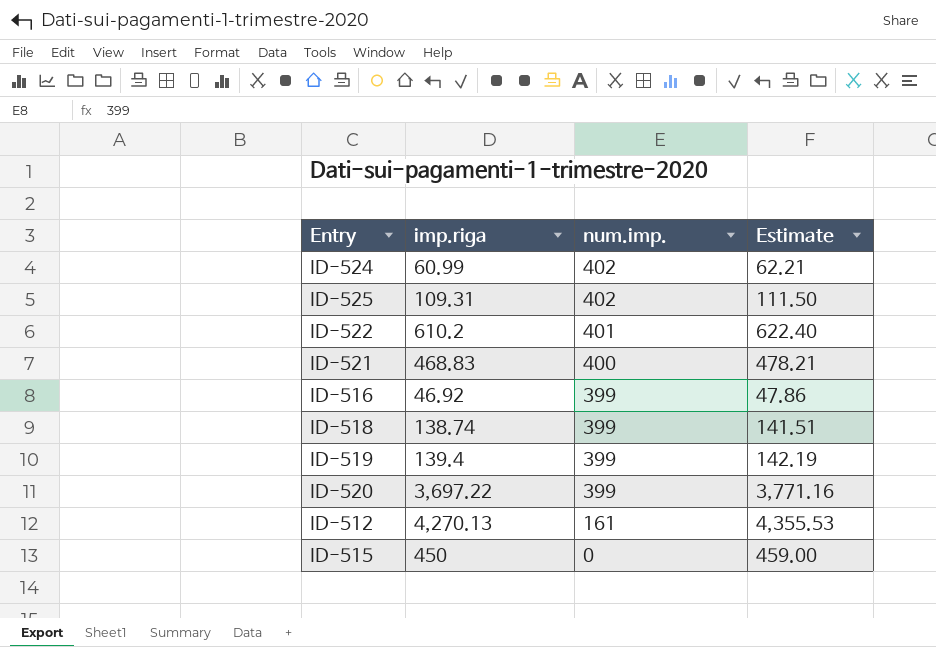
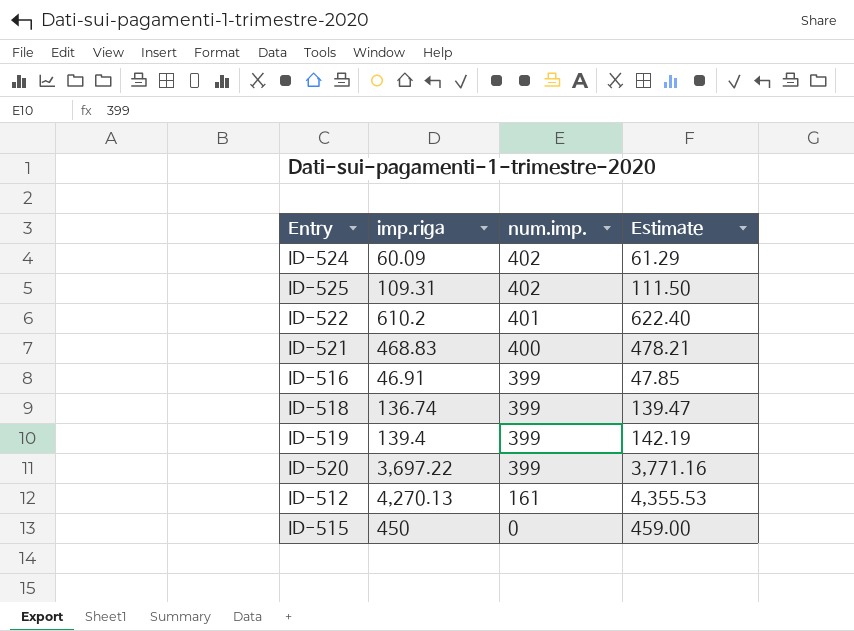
ID-524 | imp.riga: 60.99 -> 60.09
ID-524 | Estimate: 62.21 -> 61.29
ID-516 | imp.riga: 46.92 -> 46.91
ID-516 | Estimate: 47.86 -> 47.85
ID-518 | imp.riga: 138.74 -> 136.74
ID-518 | Estimate: 141.51 -> 139.47

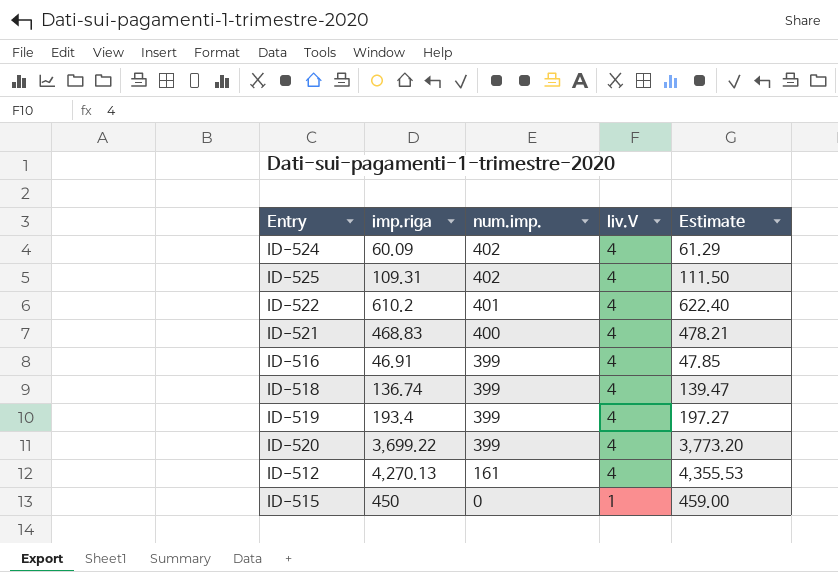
column liv.V | position: none -> 4
ID-519 | imp.riga: 139.4 -> 193.4
ID-519 | Estimate: 142.19 -> 197.27
ID-520 | imp.riga: 3,697.22 -> 3,699.22
ID-520 | Estimate: 3,771.16 -> 3,773.20

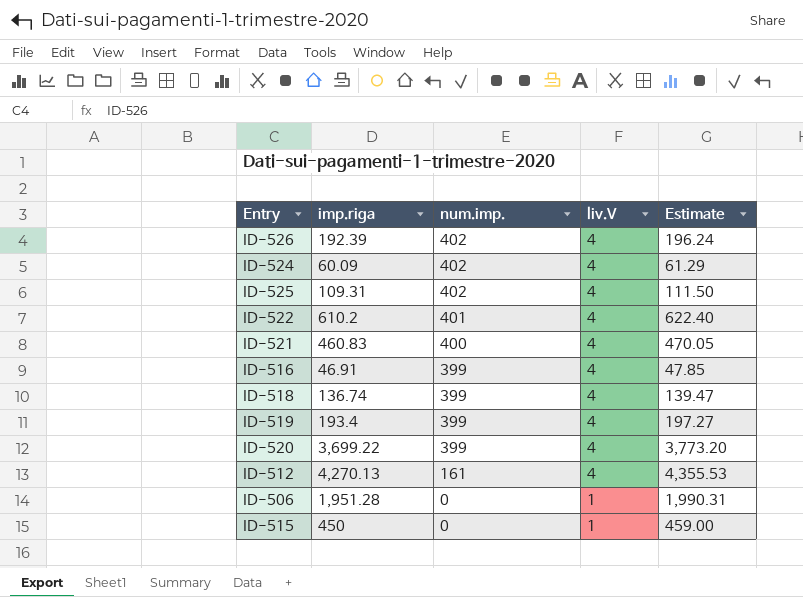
row ID-526: none -> 192.39 | 402 | 4 | 196.24
ID-521 | imp.riga: 468.83 -> 460.83
ID-521 | Estimate: 478.21 -> 470.05
row ID-506: none -> 1,951.28 | 0 | 1 | 1,990.31

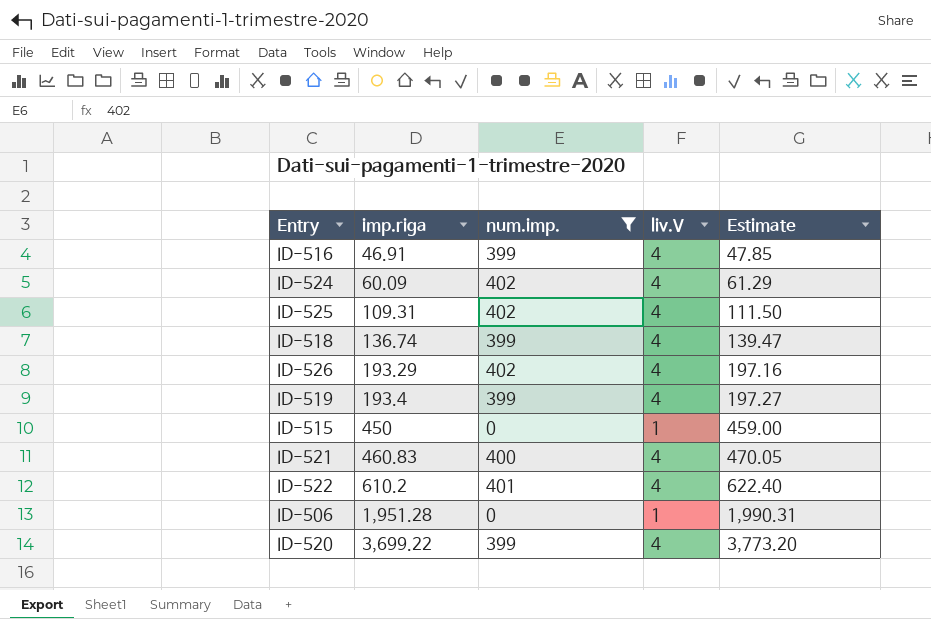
filter: none -> num.imp. != 161
row order: num.imp. descending -> imp.riga ascending
ID-526 | imp.riga: 192.39 -> 193.29
ID-526 | Estimate: 196.24 -> 197.16

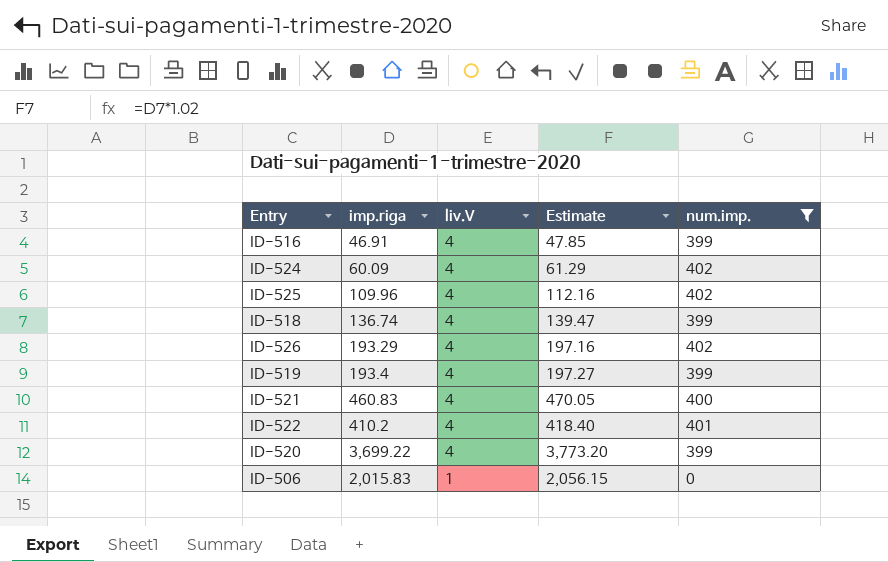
row order: imp.riga ascending -> liv.V descending
column num.imp. | position: 3 -> 5
row ID-515: 450 | 0 | 1 | 459.00 -> none
ID-525 | imp.riga: 109.31 -> 109.96
ID-525 | Estimate: 111.50 -> 112.16
ID-522 | imp.riga: 610.2 -> 410.2
ID-522 | Estimate: 622.40 -> 418.40
ID-506 | imp.riga: 1,951.28 -> 2,015.83
ID-506 | Estimate: 1,990.31 -> 2,056.15

